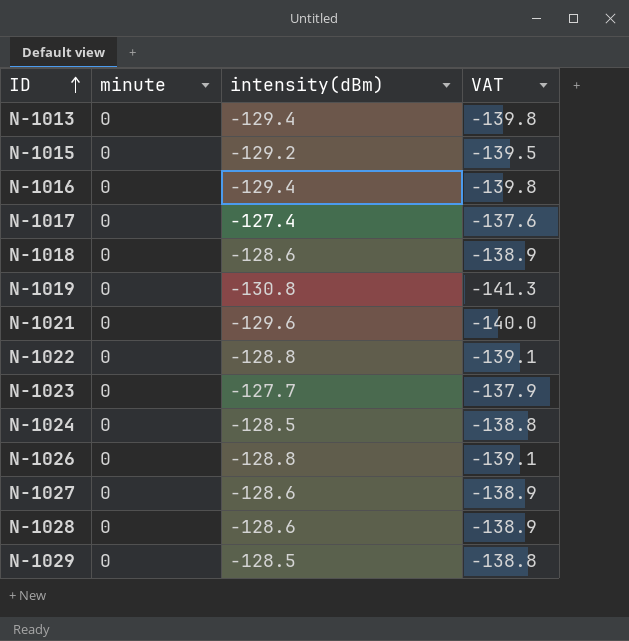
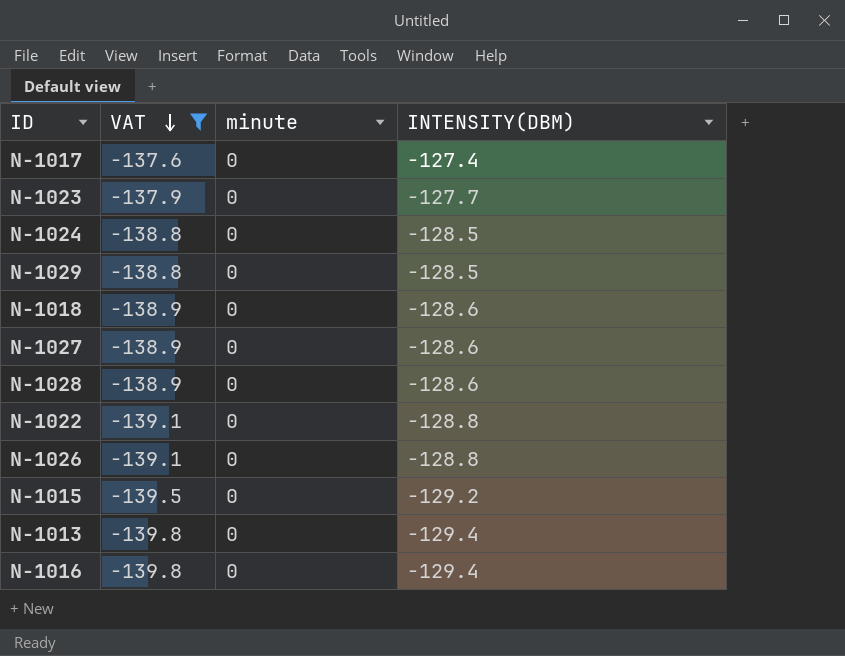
filter: none -> VAT >= -139.8
row order: ID ascending -> VAT descending
column VAT | position: 4 -> 2
column name: intensity(dBm) -> INTENSITY(DBM)

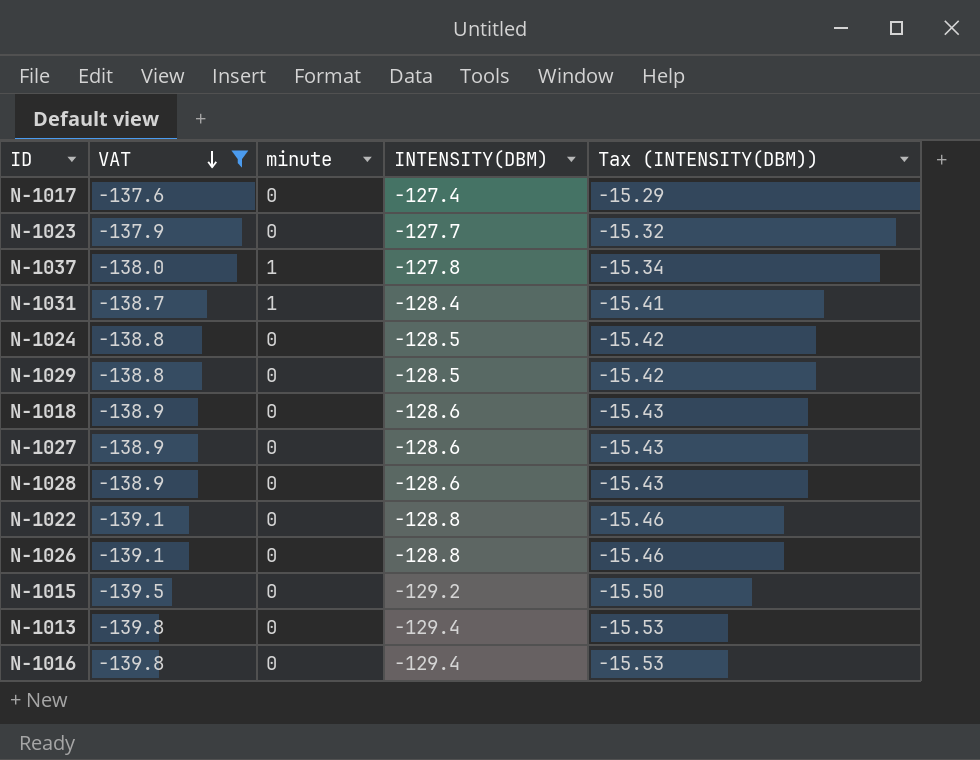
column Tax (INTENSITY(DBM)) | formula: none -> [INTENSITY(DBM)] * 0.12
row N-1037: none -> -138.0 | 1 | -127.8 | -15.34
row N-1031: none -> -138.7 | 1 | -128.4 | -15.41

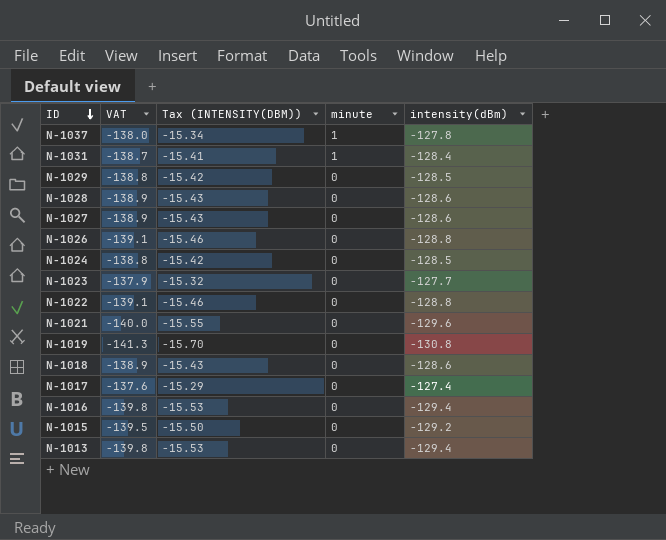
filter: VAT >= -139.8 -> none
row order: VAT descending -> ID descending
column Tax (INTENSITY(DBM)) | position: 5 -> 3
column name: INTENSITY(DBM) -> intensity(dBm)

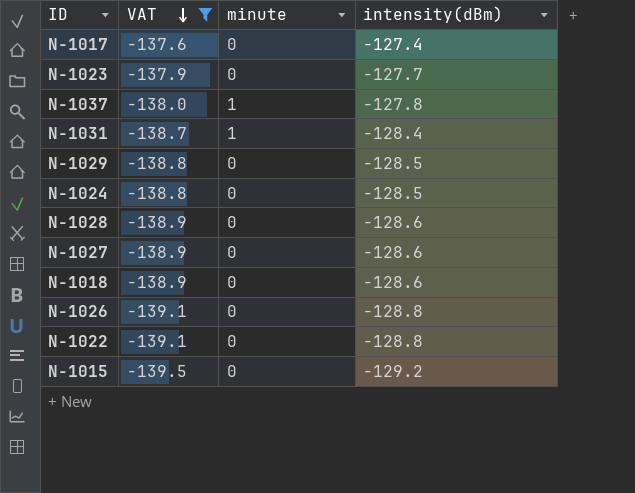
filter: none -> VAT >= -139.5
row order: ID descending -> VAT descending
column Tax (INTENSITY(DBM)) | formula: [intensity(dBm)] * 0.12 -> none

